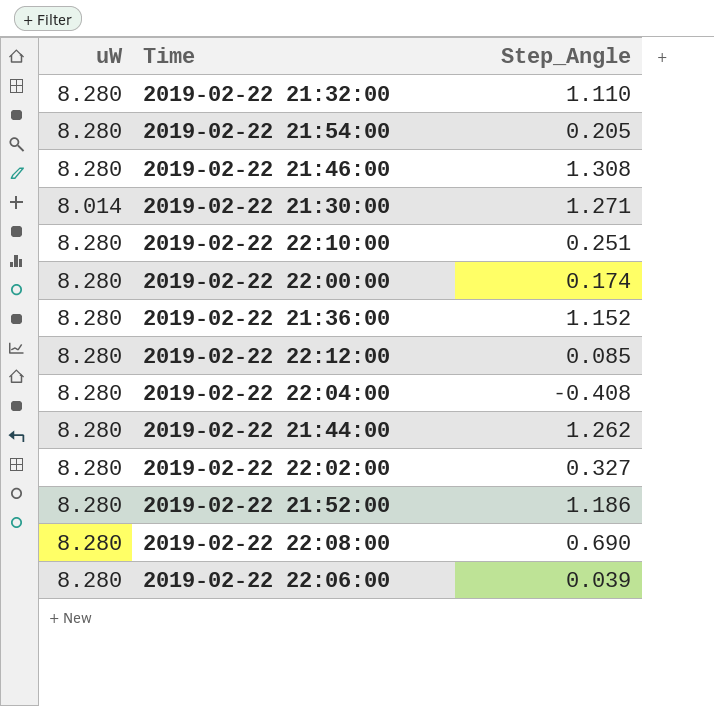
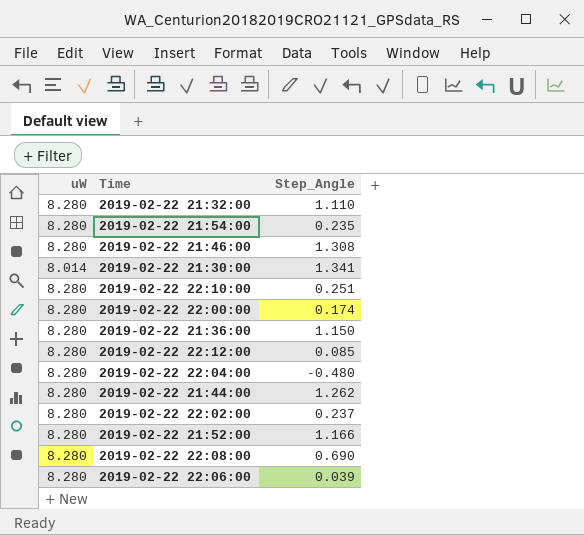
2019-02-22 21:54:00 | Step_Angle: 0.205 -> 0.235
2019-02-22 21:30:00 | Step_Angle: 1.271 -> 1.341
2019-02-22 21:36:00 | Step_Angle: 1.152 -> 1.150
2019-02-22 22:04:00 | Step_Angle: -0.408 -> -0.480
2019-02-22 22:02:00 | Step_Angle: 0.327 -> 0.237
2019-02-22 21:52:00 | Step_Angle: 1.186 -> 1.166

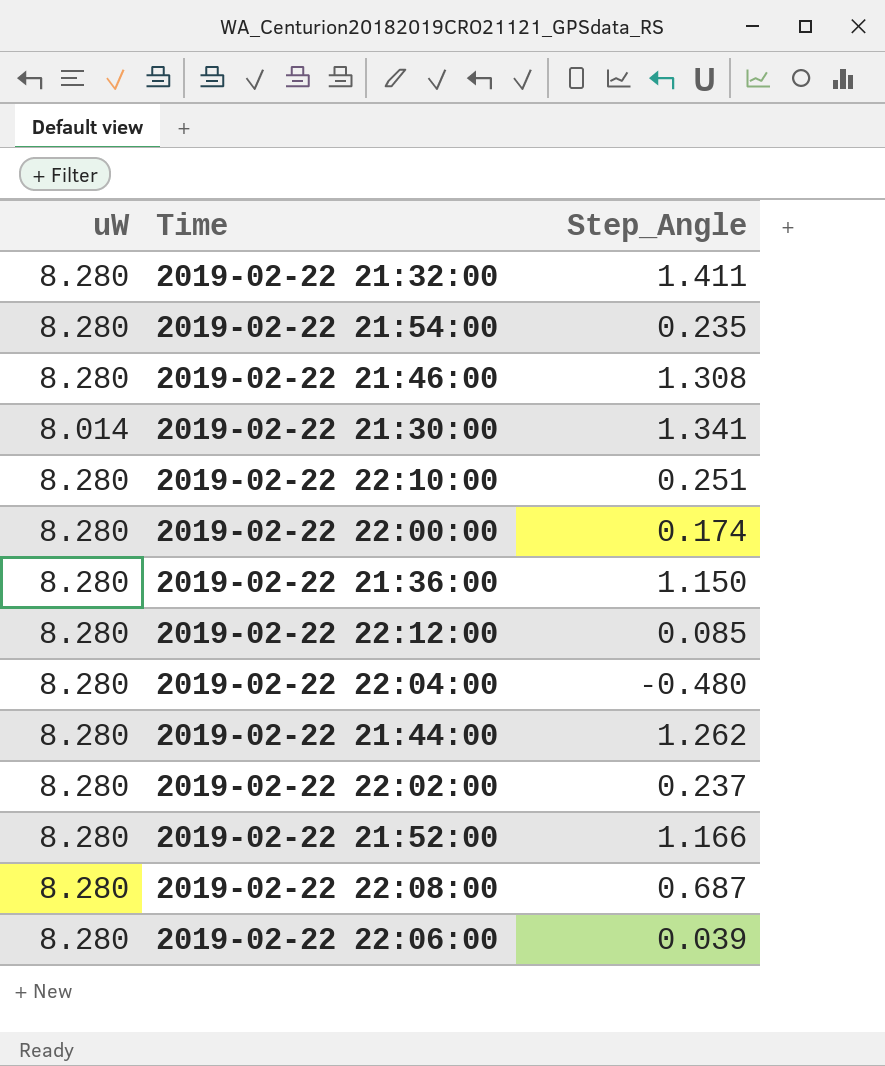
2019-02-22 21:32:00 | Step_Angle: 1.110 -> 1.411
2019-02-22 22:08:00 | Step_Angle: 0.690 -> 0.687

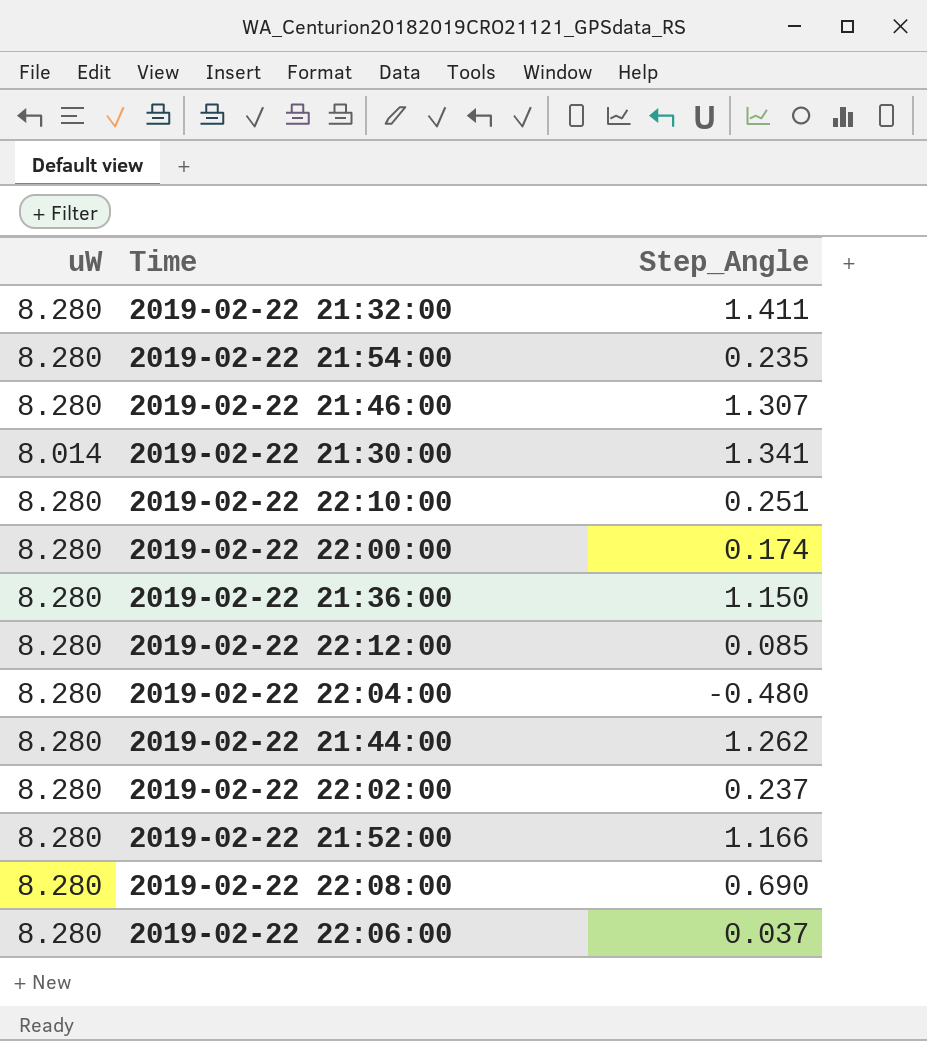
2019-02-22 21:46:00 | Step_Angle: 1.308 -> 1.307
2019-02-22 22:08:00 | Step_Angle: 0.687 -> 0.690
2019-02-22 22:06:00 | Step_Angle: 0.039 -> 0.037

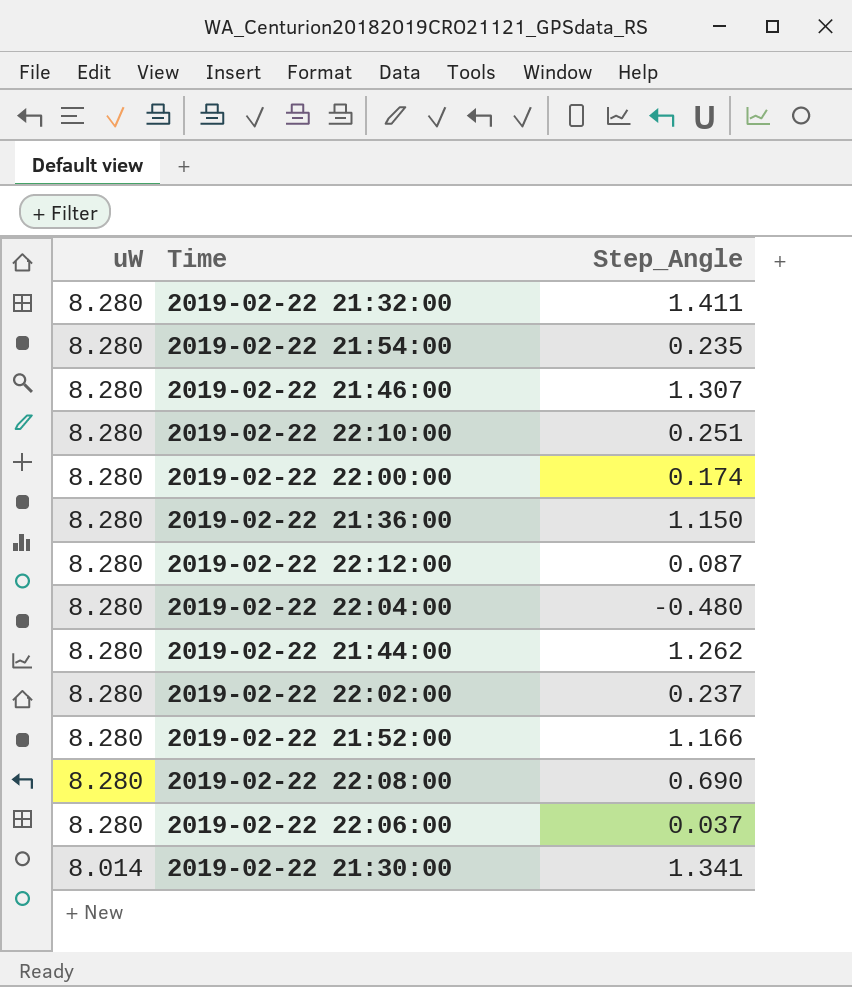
row order: none -> uW descending
2019-02-22 22:12:00 | Step_Angle: 0.085 -> 0.087

